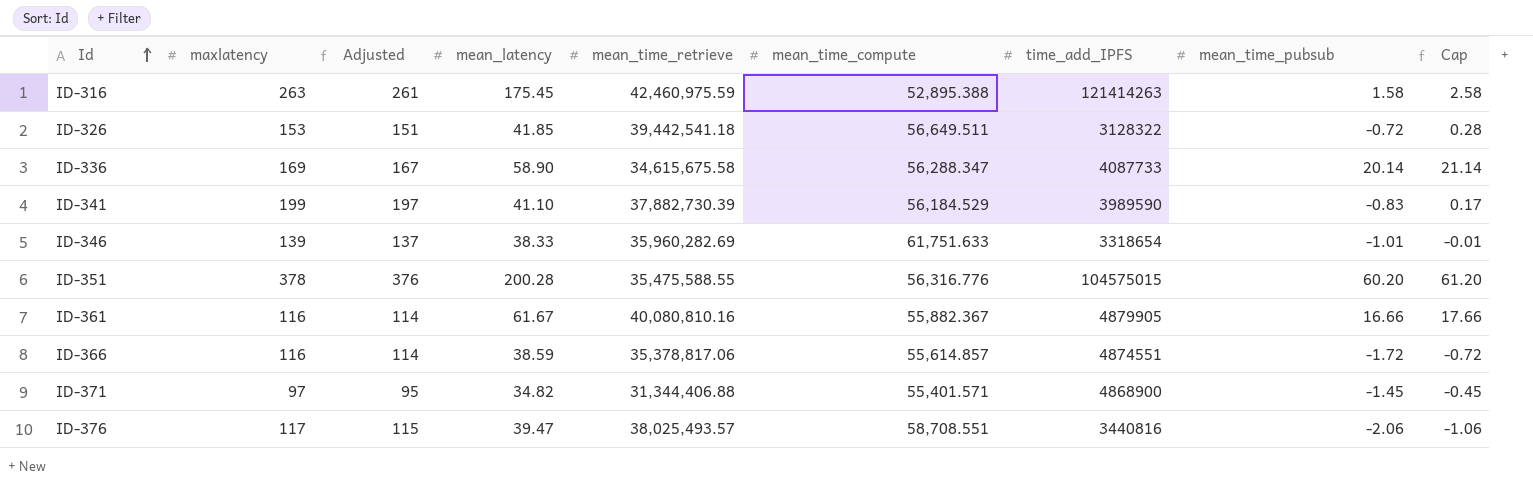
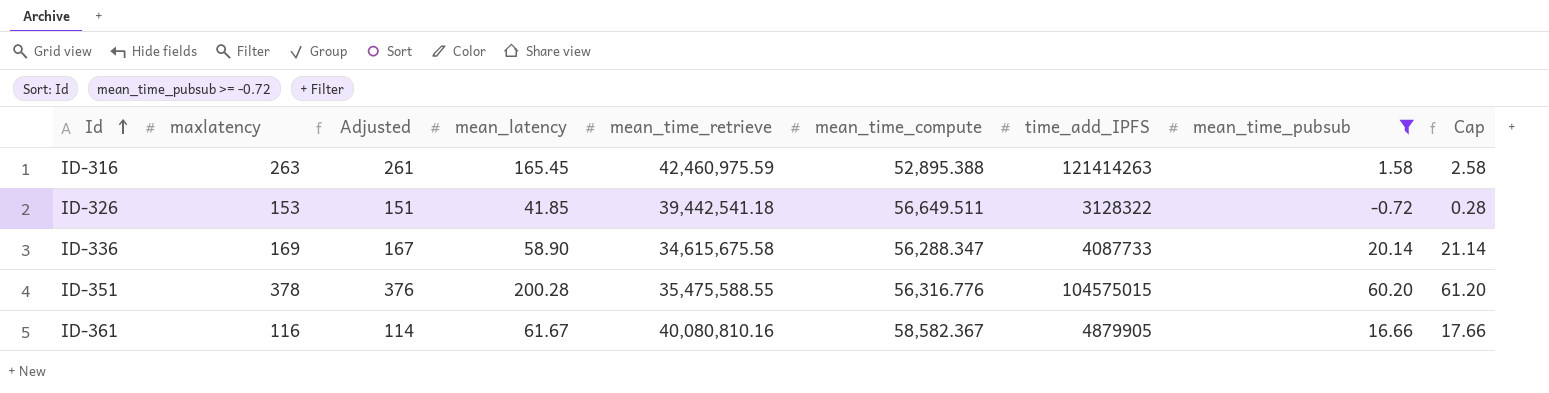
filter: none -> mean_time_pubsub >= -0.72
ID-316 | mean_latency: 175.45 -> 165.45
ID-361 | mean_time_compute: 55,882.367 -> 58,582.367

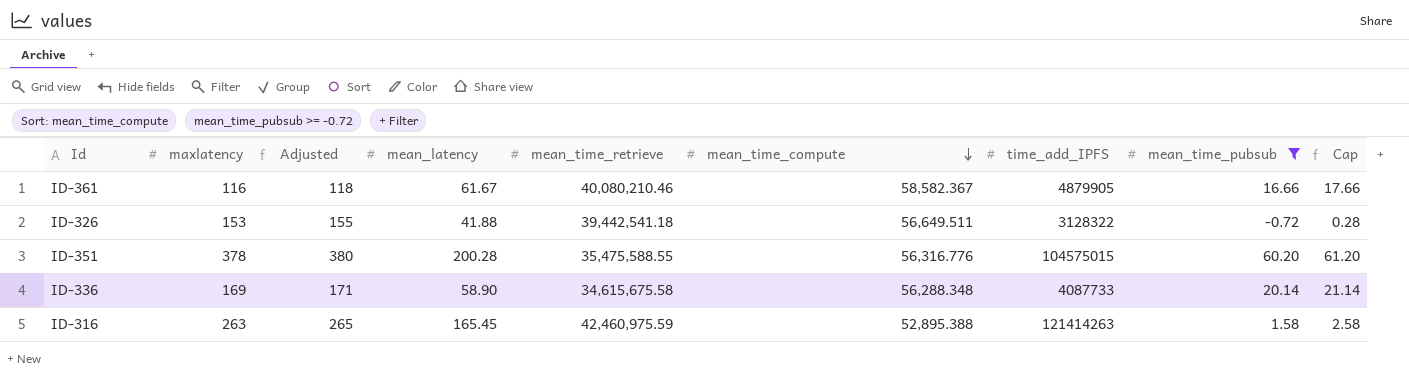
row order: Id ascending -> mean_time_compute descending
column Adjusted | formula: [maxlatency] - 2 -> [maxlatency] + 2
ID-361 | mean_time_retrieve: 40,080,810.16 -> 40,080,210.46
ID-326 | mean_latency: 41.85 -> 41.88
ID-336 | mean_time_compute: 56,288.347 -> 56,288.348

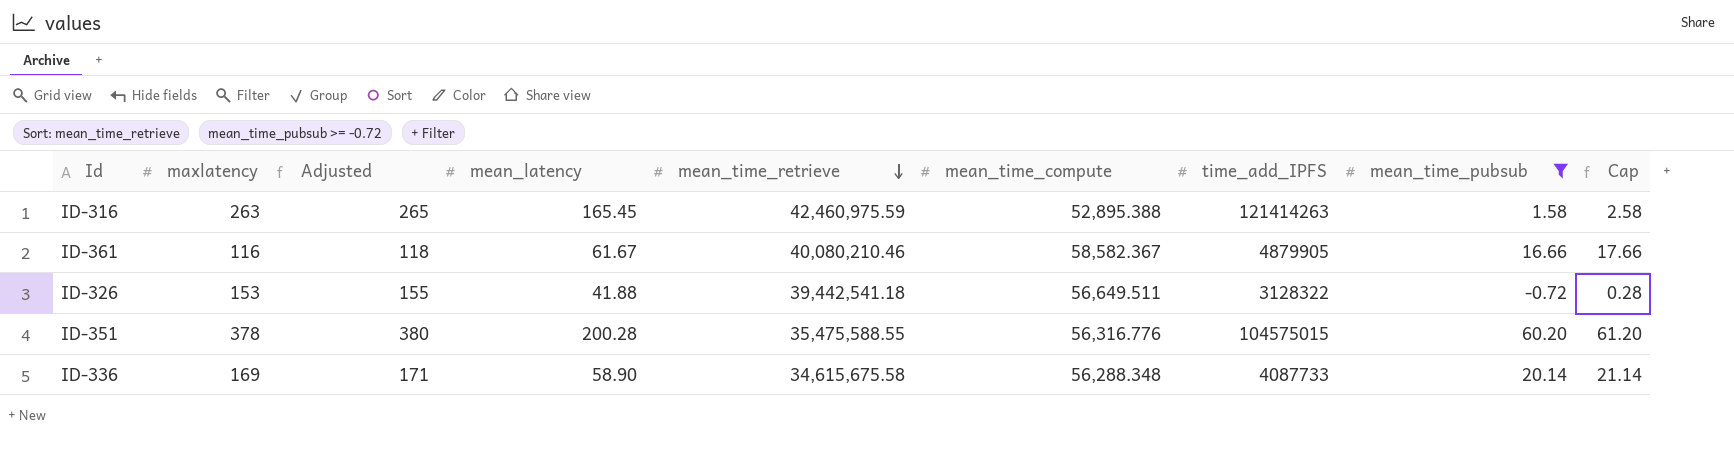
row order: mean_time_compute descending -> mean_time_retrieve descending

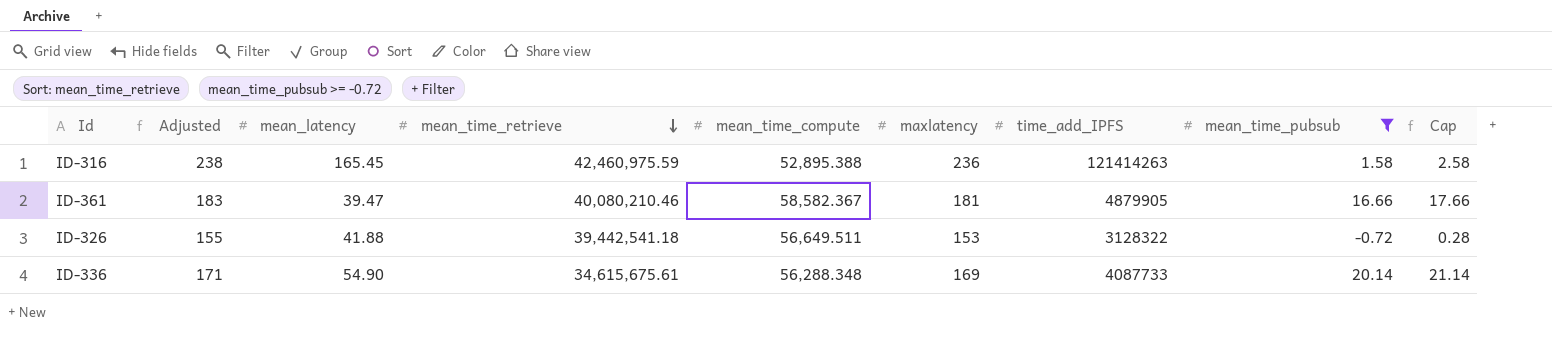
column maxlatency | position: 2 -> 6
row ID-351: 378 | 380 | 200.28 | 35,475,588.55 | 56,316.776 | 104575015 | 60.20 | 61.20 -> none
ID-316 | Adjusted: 265 -> 238
ID-316 | maxlatency: 263 -> 236
ID-361 | Adjusted: 118 -> 183
ID-361 | mean_latency: 61.67 -> 39.47
ID-361 | maxlatency: 116 -> 181
ID-336 | mean_latency: 58.90 -> 54.90
ID-336 | mean_time_retrieve: 34,615,675.58 -> 34,615,675.61

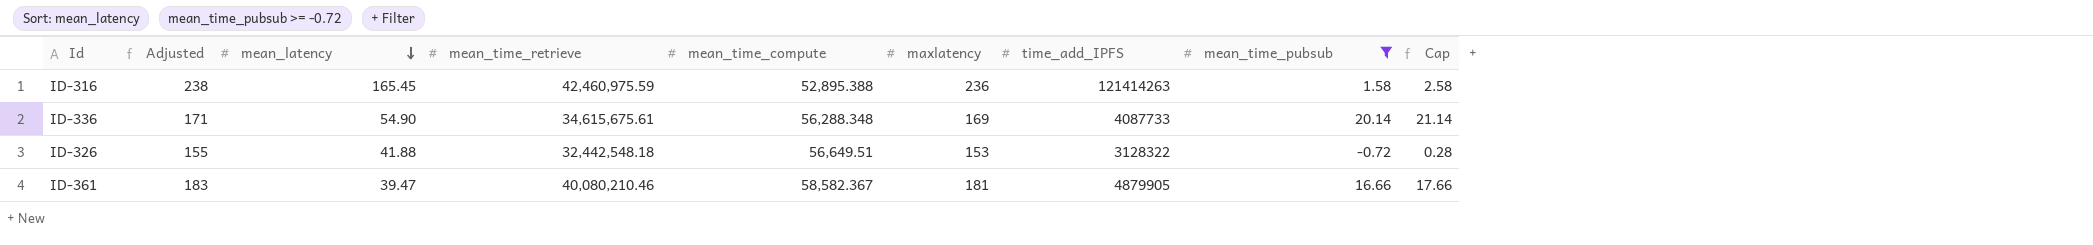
row order: mean_time_retrieve descending -> mean_latency descending
ID-326 | mean_time_retrieve: 39,442,541.18 -> 32,442,548.18
ID-326 | mean_time_compute: 56,649.511 -> 56,649.51

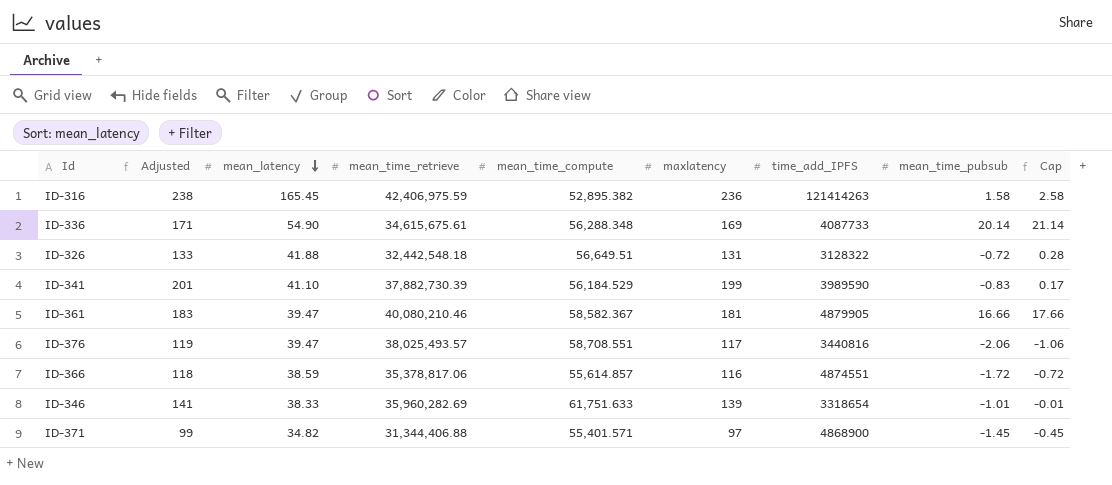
filter: mean_time_pubsub >= -0.72 -> none
ID-316 | mean_time_retrieve: 42,460,975.59 -> 42,406,975.59
ID-316 | mean_time_compute: 52,895.388 -> 52,895.382
ID-326 | Adjusted: 155 -> 133
ID-326 | maxlatency: 153 -> 131

